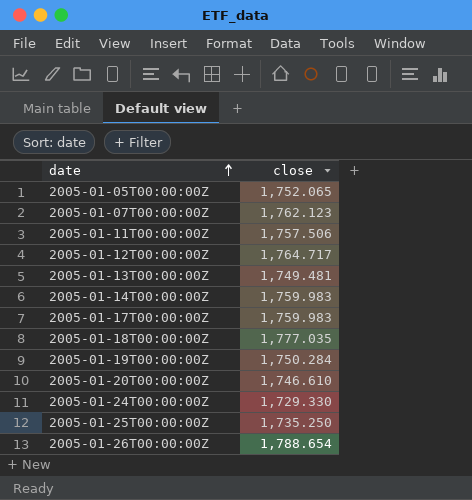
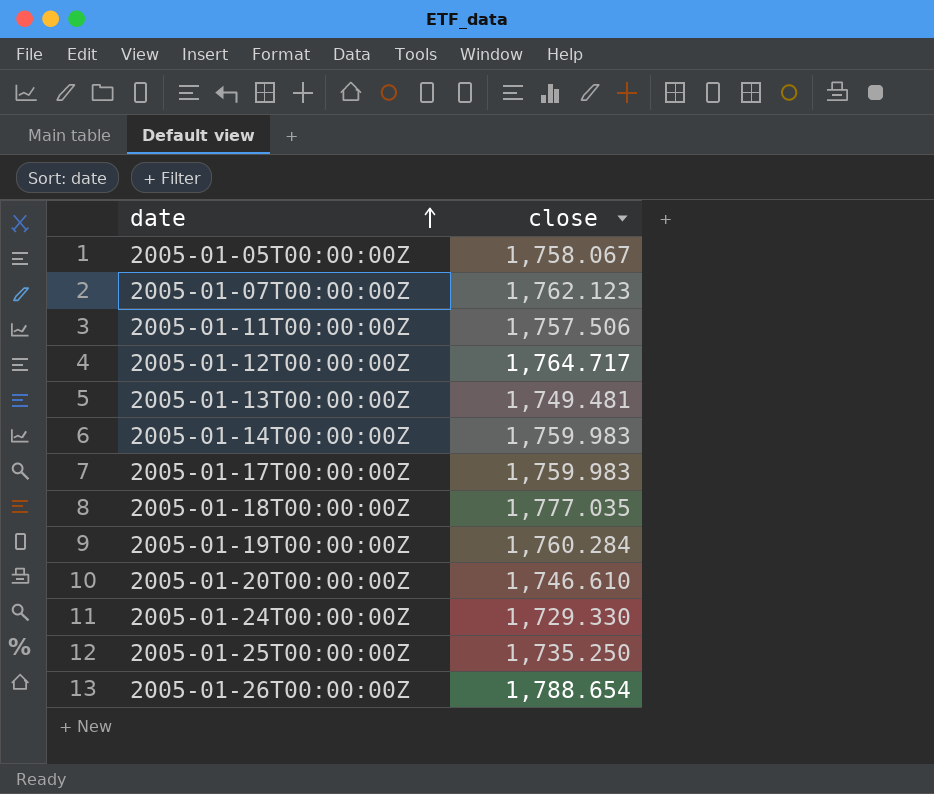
2005-01-05T00:00:00Z | close: 1,752.065 -> 1,758.067
2005-01-19T00:00:00Z | close: 1,750.284 -> 1,760.284

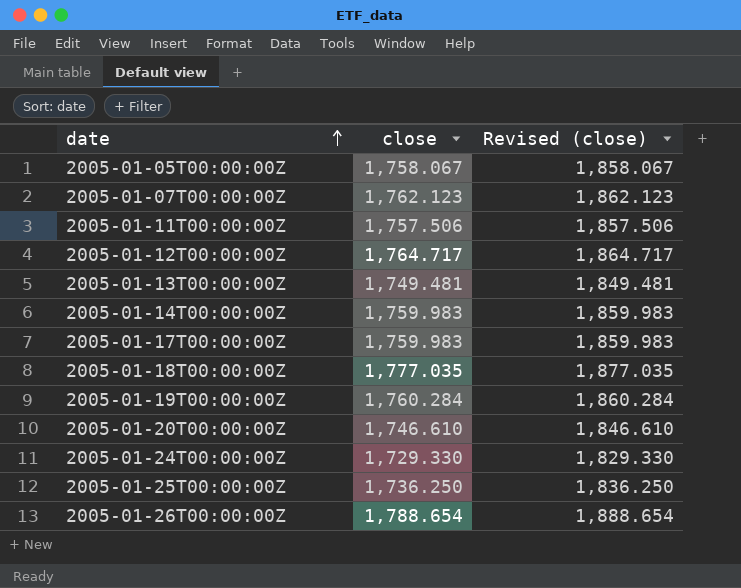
column Revised (close) | formula: none -> [close] + 100
2005-01-25T00:00:00Z | close: 1,735.250 -> 1,736.250

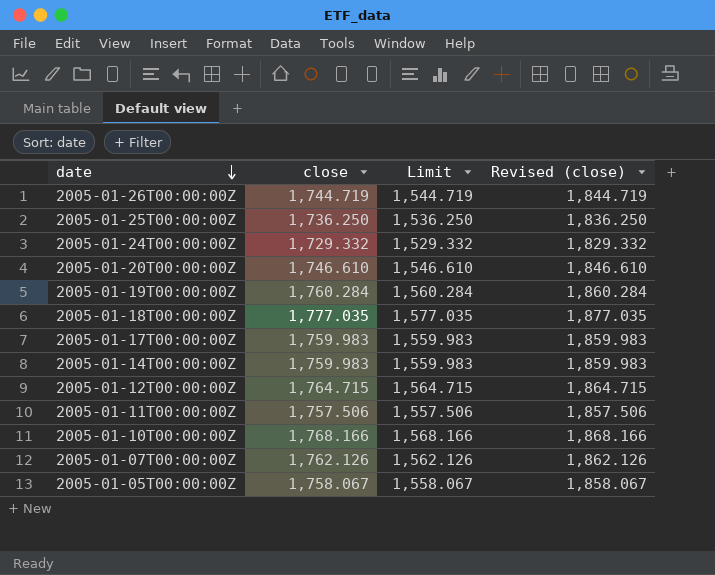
row order: date ascending -> date descending
column Limit | formula: none -> [close] - 200
row 2005-01-13T00:00:00Z: 1,749.481 | 1,849.481 -> none
2005-01-26T00:00:00Z | close: 1,788.654 -> 1,744.719
2005-01-26T00:00:00Z | Revised (close): 1,888.654 -> 1,844.719
2005-01-24T00:00:00Z | close: 1,729.330 -> 1,729.332
2005-01-24T00:00:00Z | Revised (close): 1,829.330 -> 1,829.332
2005-01-12T00:00:00Z | close: 1,764.717 -> 1,764.715
2005-01-12T00:00:00Z | Revised (close): 1,864.717 -> 1,864.715
row 2005-01-10T00:00:00Z: none -> 1,768.166 | 1,568.166 | 1,868.166
2005-01-07T00:00:00Z | close: 1,762.123 -> 1,762.126
2005-01-07T00:00:00Z | Revised (close): 1,862.123 -> 1,862.126

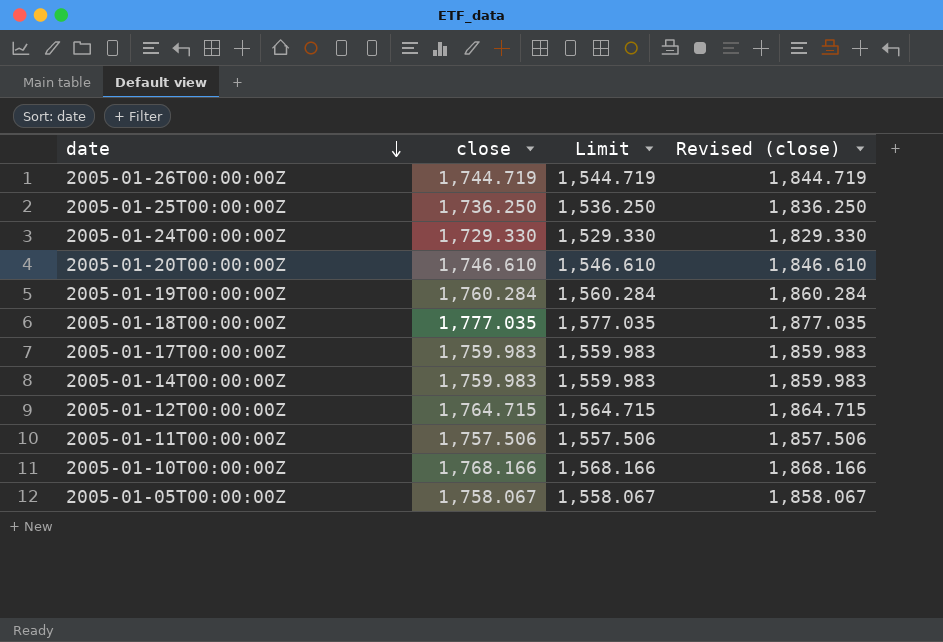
row 2005-01-07T00:00:00Z: 1,762.126 | 1,562.126 | 1,862.126 -> none
2005-01-24T00:00:00Z | close: 1,729.332 -> 1,729.330
2005-01-24T00:00:00Z | Limit: 1,529.332 -> 1,529.330
2005-01-24T00:00:00Z | Revised (close): 1,829.332 -> 1,829.330

